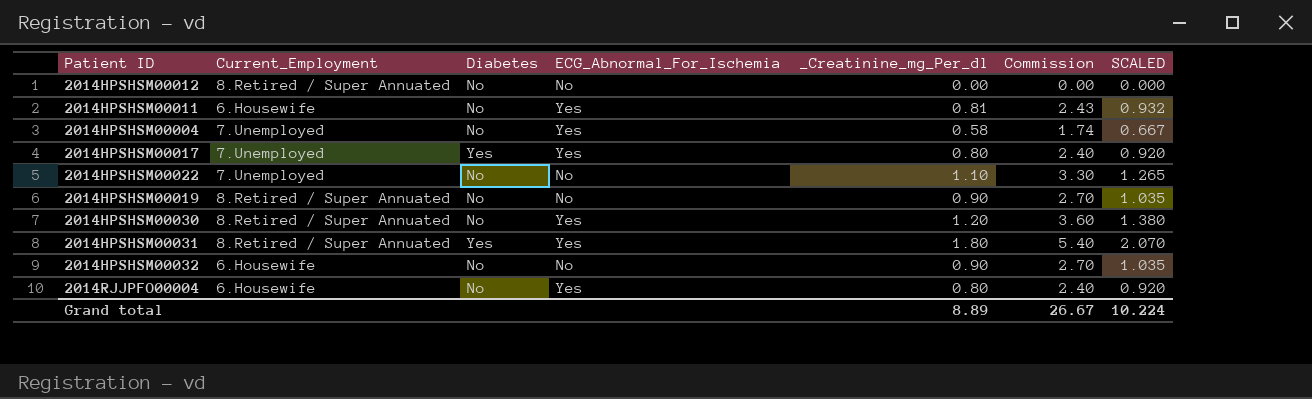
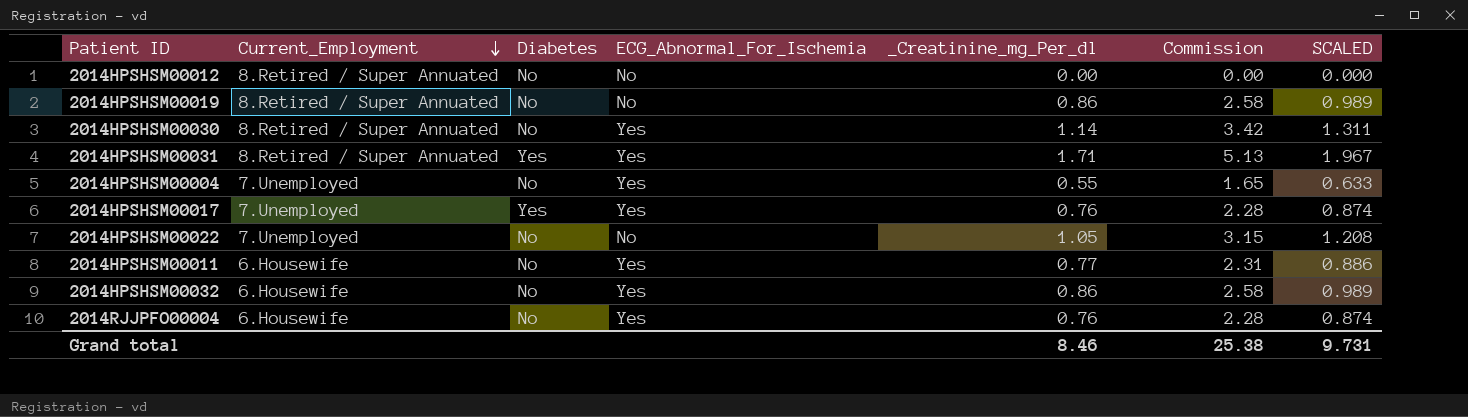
row order: none -> Current_Employment descending
2014HPSHSM00019 | _Creatinine_mg_Per_dl: 0.90 -> 0.86
2014HPSHSM00019 | Commission: 2.70 -> 2.58
2014HPSHSM00019 | SCALED: 1.035 -> 0.989
2014HPSHSM00030 | _Creatinine_mg_Per_dl: 1.20 -> 1.14
2014HPSHSM00030 | Commission: 3.60 -> 3.42
2014HPSHSM00030 | SCALED: 1.380 -> 1.311
2014HPSHSM00031 | _Creatinine_mg_Per_dl: 1.80 -> 1.71
2014HPSHSM00031 | Commission: 5.40 -> 5.13
2014HPSHSM00031 | SCALED: 2.070 -> 1.967
2014HPSHSM00004 | _Creatinine_mg_Per_dl: 0.58 -> 0.55
2014HPSHSM00004 | Commission: 1.74 -> 1.65
2014HPSHSM00004 | SCALED: 0.667 -> 0.633
2014HPSHSM00017 | _Creatinine_mg_Per_dl: 0.80 -> 0.76
2014HPSHSM00017 | Commission: 2.40 -> 2.28
2014HPSHSM00017 | SCALED: 0.920 -> 0.874
2014HPSHSM00022 | _Creatinine_mg_Per_dl: 1.10 -> 1.05
2014HPSHSM00022 | Commission: 3.30 -> 3.15
2014HPSHSM00022 | SCALED: 1.265 -> 1.208
2014HPSHSM00011 | _Creatinine_mg_Per_dl: 0.81 -> 0.77
2014HPSHSM00011 | Commission: 2.43 -> 2.31
2014HPSHSM00011 | SCALED: 0.932 -> 0.886
2014HPSHSM00032 | ECG_Abnormal_For_Ischemia: No -> Yes
2014HPSHSM00032 | _Creatinine_mg_Per_dl: 0.90 -> 0.86
2014HPSHSM00032 | Commission: 2.70 -> 2.58
2014HPSHSM00032 | SCALED: 1.035 -> 0.989
2014RJJPFO00004 | _Creatinine_mg_Per_dl: 0.80 -> 0.76
2014RJJPFO00004 | Commission: 2.40 -> 2.28
2014RJJPFO00004 | SCALED: 0.920 -> 0.874
Grand total | _Creatinine_mg_Per_dl: 8.89 -> 8.46
Grand total | Commission: 26.67 -> 25.38
Grand total | SCALED: 10.224 -> 9.731

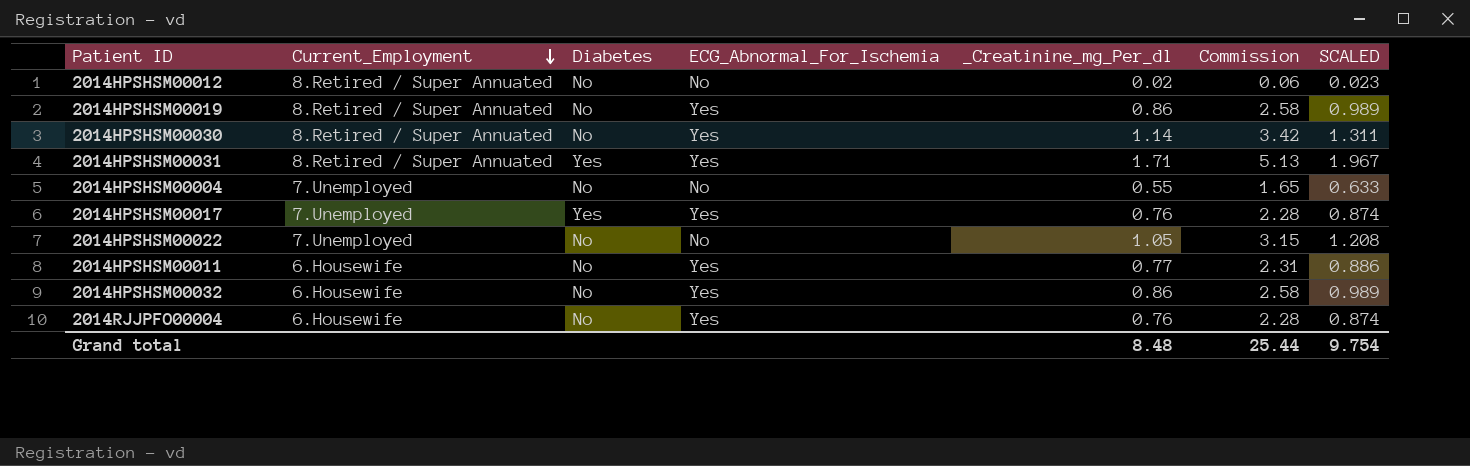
2014HPSHSM00012 | _Creatinine_mg_Per_dl: 0.00 -> 0.02
2014HPSHSM00012 | Commission: 0.00 -> 0.06
2014HPSHSM00012 | SCALED: 0.000 -> 0.023
2014HPSHSM00019 | ECG_Abnormal_For_Ischemia: No -> Yes
2014HPSHSM00004 | ECG_Abnormal_For_Ischemia: Yes -> No
Grand total | _Creatinine_mg_Per_dl: 8.46 -> 8.48
Grand total | Commission: 25.38 -> 25.44
Grand total | SCALED: 9.731 -> 9.754

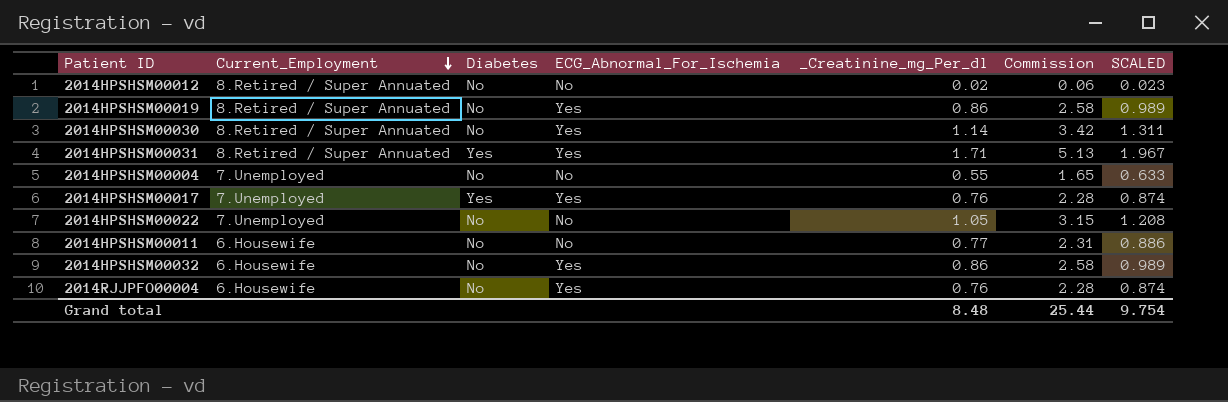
2014HPSHSM00011 | ECG_Abnormal_For_Ischemia: Yes -> No

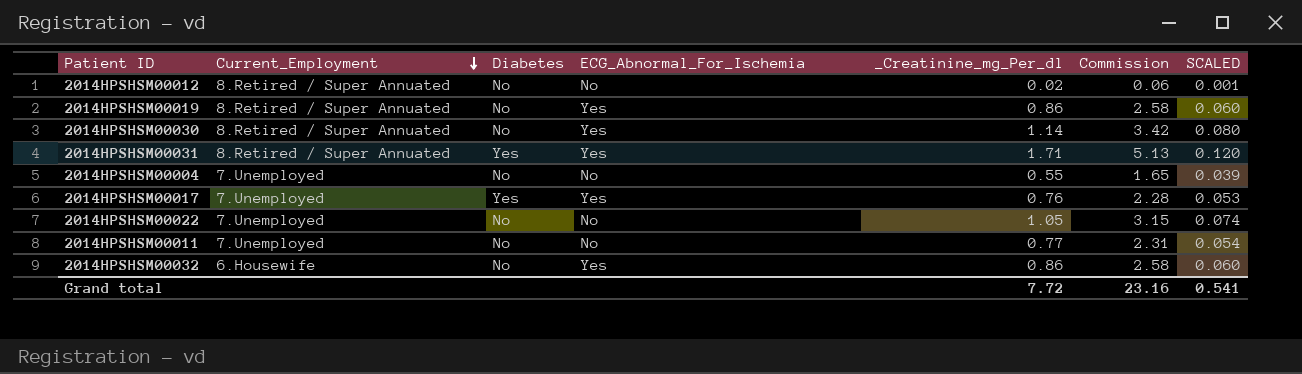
column SCALED | formula: [_Creatinine_mg_Per_dl] * 1.15 -> [_Creatinine_mg_Per_dl] * 0.07
row 2014RJJPFO00004: 6.Housewife | No | Yes | 0.76 | 2.28 | 0.874 -> none
2014HPSHSM00011 | Current_Employment: 6.Housewife -> 7.Unemployed
Grand total | _Creatinine_mg_Per_dl: 8.48 -> 7.72
Grand total | Commission: 25.44 -> 23.16
Grand total | SCALED: 9.754 -> 0.541

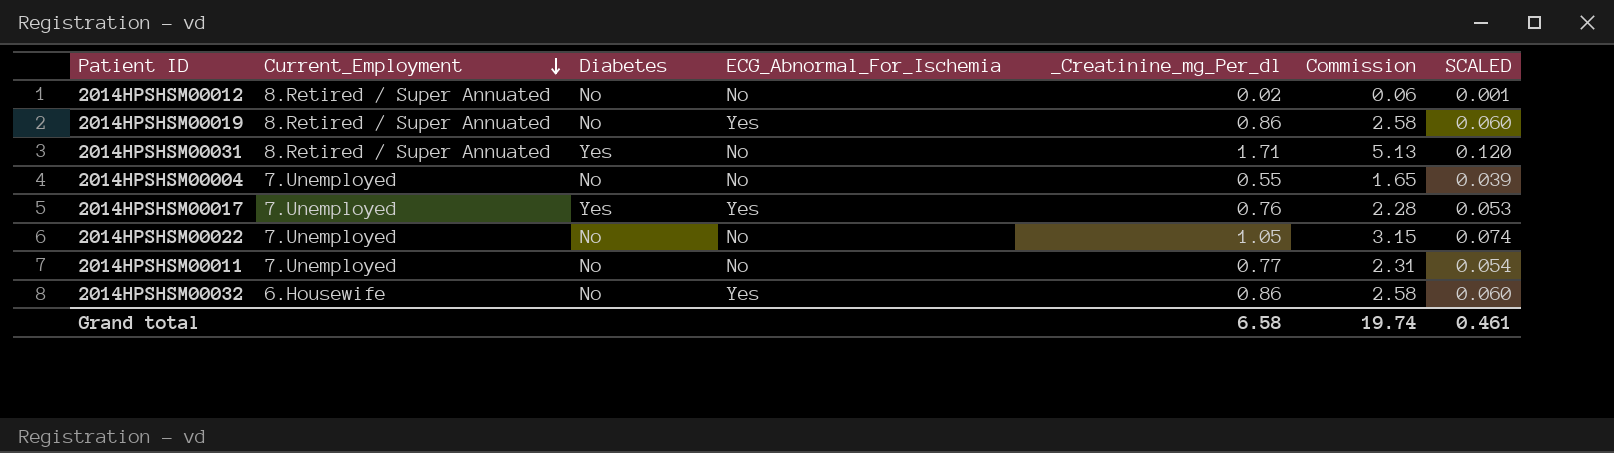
row 2014HPSHSM00030: 8.Retired / Super Annuated | No | Yes | 1.14 | 3.42 | 0.080 -> none
2014HPSHSM00031 | ECG_Abnormal_For_Ischemia: Yes -> No
Grand total | _Creatinine_mg_Per_dl: 7.72 -> 6.58
Grand total | Commission: 23.16 -> 19.74
Grand total | SCALED: 0.541 -> 0.461

